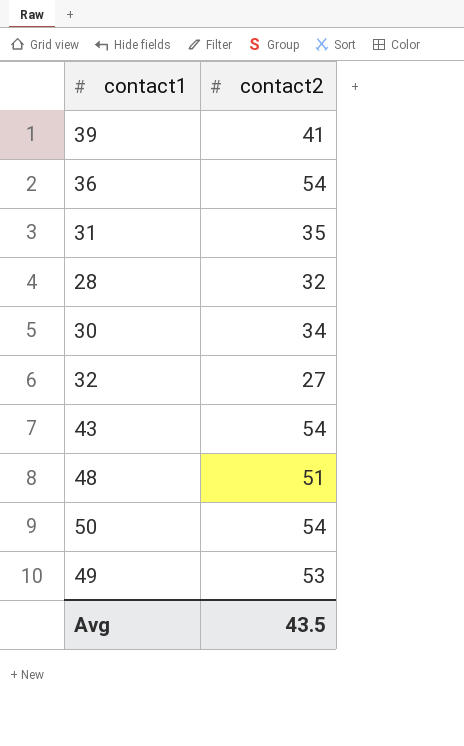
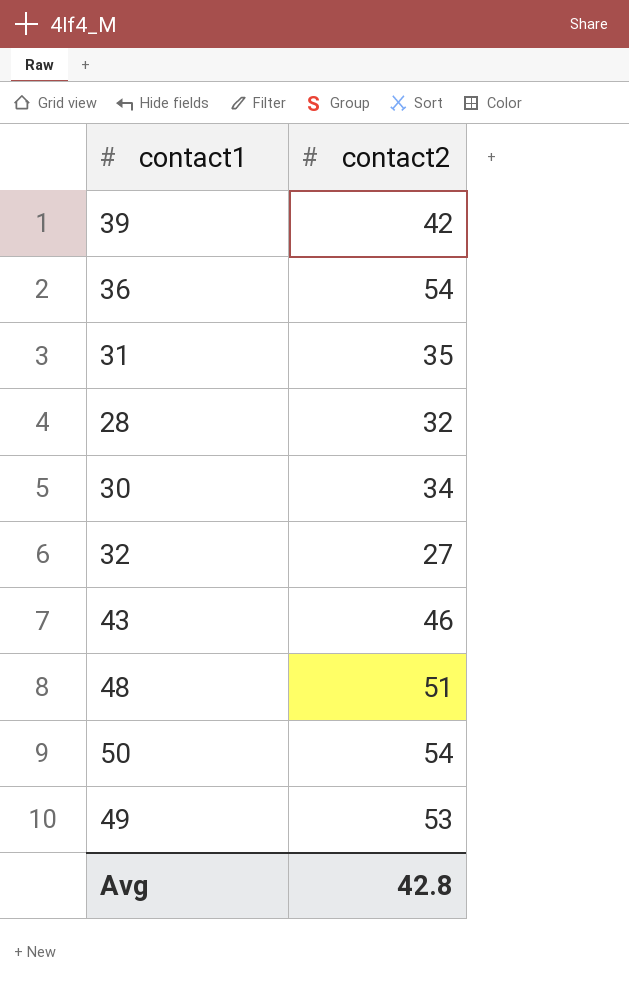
39 | contact2: 41 -> 42
43 | contact2: 54 -> 46
Avg | contact2: 43.5 -> 42.8

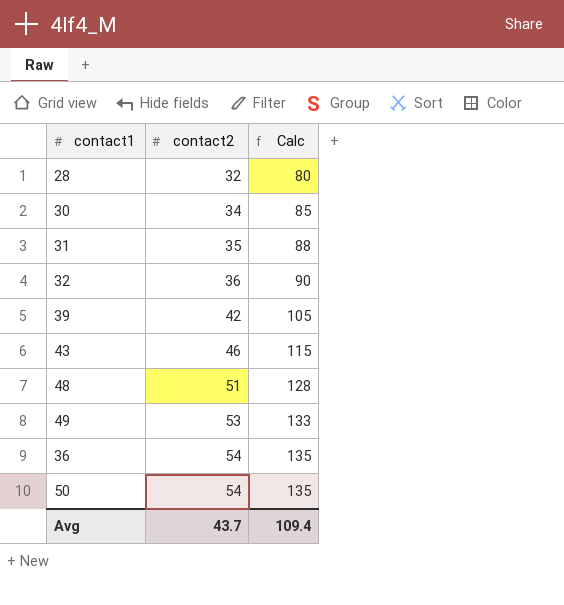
row order: none -> contact2 ascending
column Calc | formula: none -> [contact2] * 2.5
32 | contact2: 27 -> 36
Avg | contact2: 42.8 -> 43.7

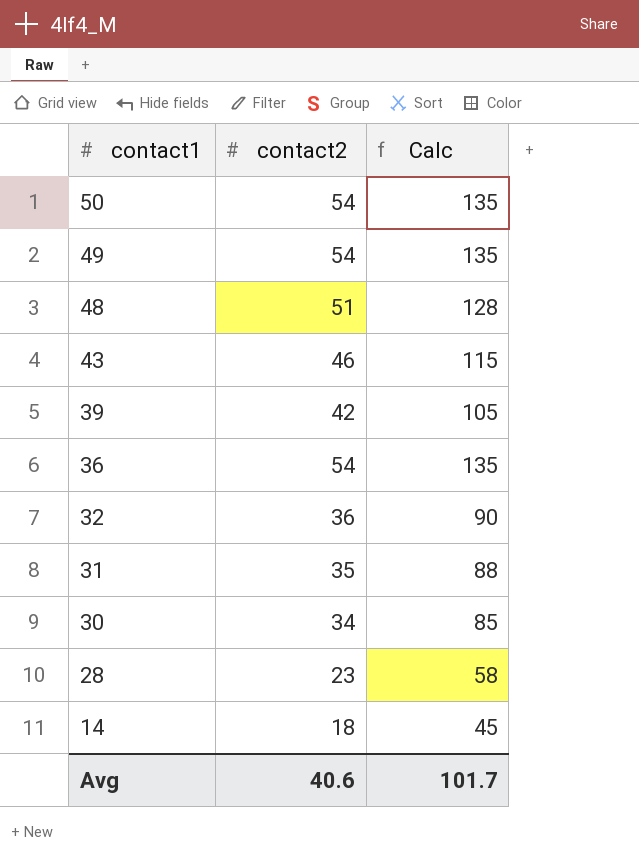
row order: contact2 ascending -> contact1 descending
49 | contact2: 53 -> 54
49 | Calc: 133 -> 135
28 | contact2: 32 -> 23
28 | Calc: 80 -> 58
row 14: none -> 18 | 45
Avg | contact2: 43.7 -> 40.6
Avg | Calc: 109.4 -> 101.7

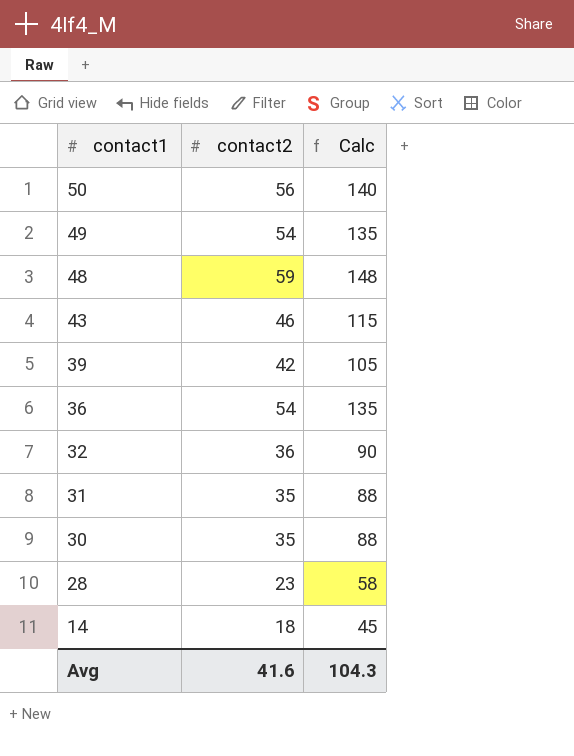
50 | contact2: 54 -> 56
50 | Calc: 135 -> 140
48 | contact2: 51 -> 59
48 | Calc: 128 -> 148
30 | contact2: 34 -> 35
30 | Calc: 85 -> 88
Avg | contact2: 40.6 -> 41.6
Avg | Calc: 101.7 -> 104.3

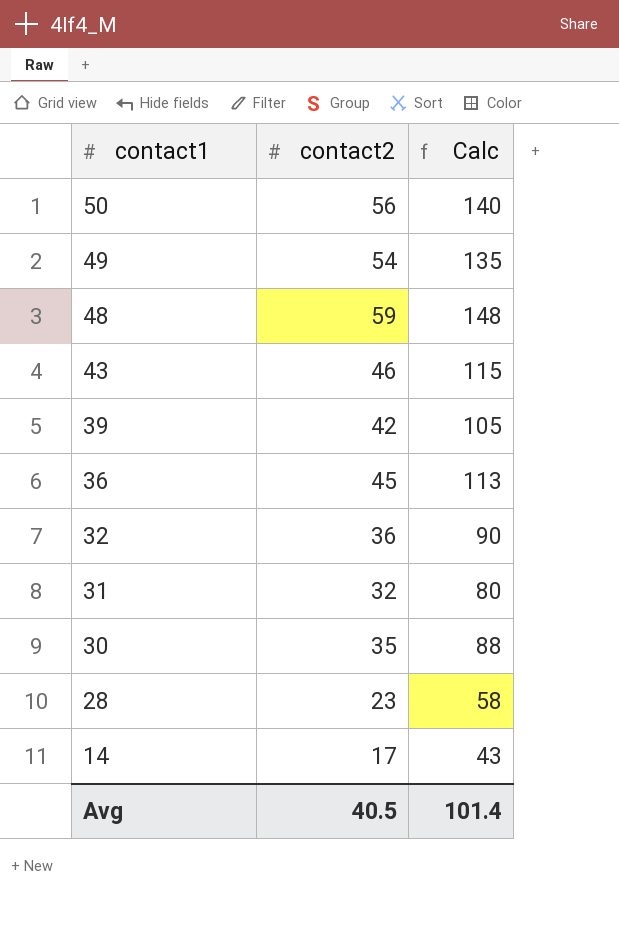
36 | contact2: 54 -> 45
36 | Calc: 135 -> 113
31 | contact2: 35 -> 32
31 | Calc: 88 -> 80
14 | contact2: 18 -> 17
14 | Calc: 45 -> 43
Avg | contact2: 41.6 -> 40.5
Avg | Calc: 104.3 -> 101.4

